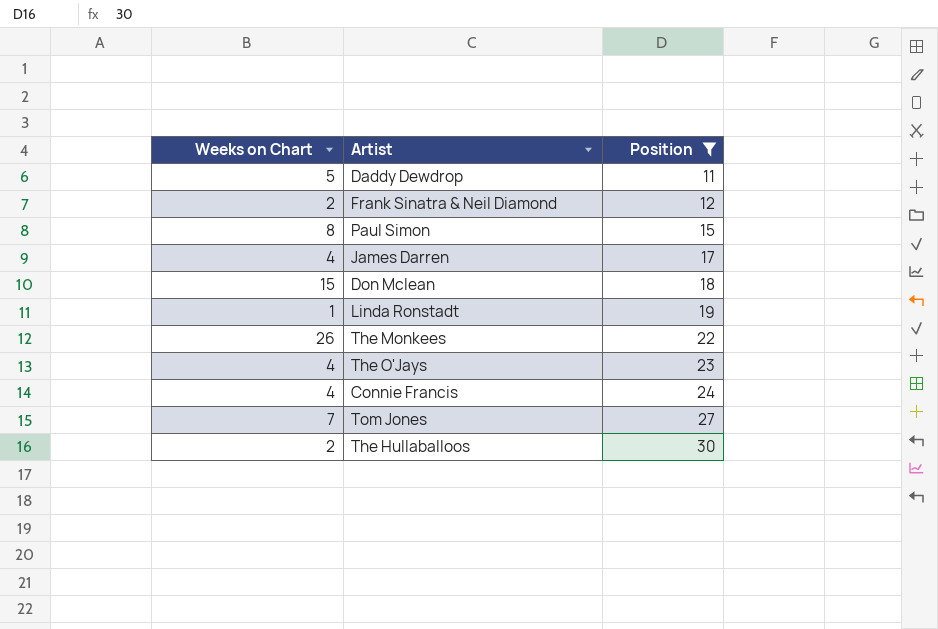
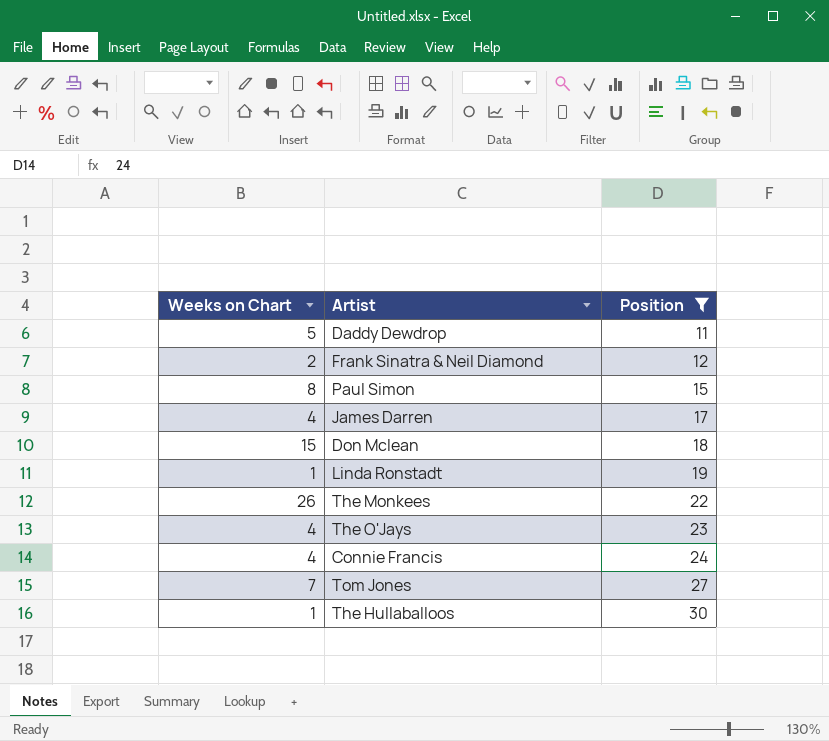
The Hullaballoos | Weeks on Chart: 2 -> 1

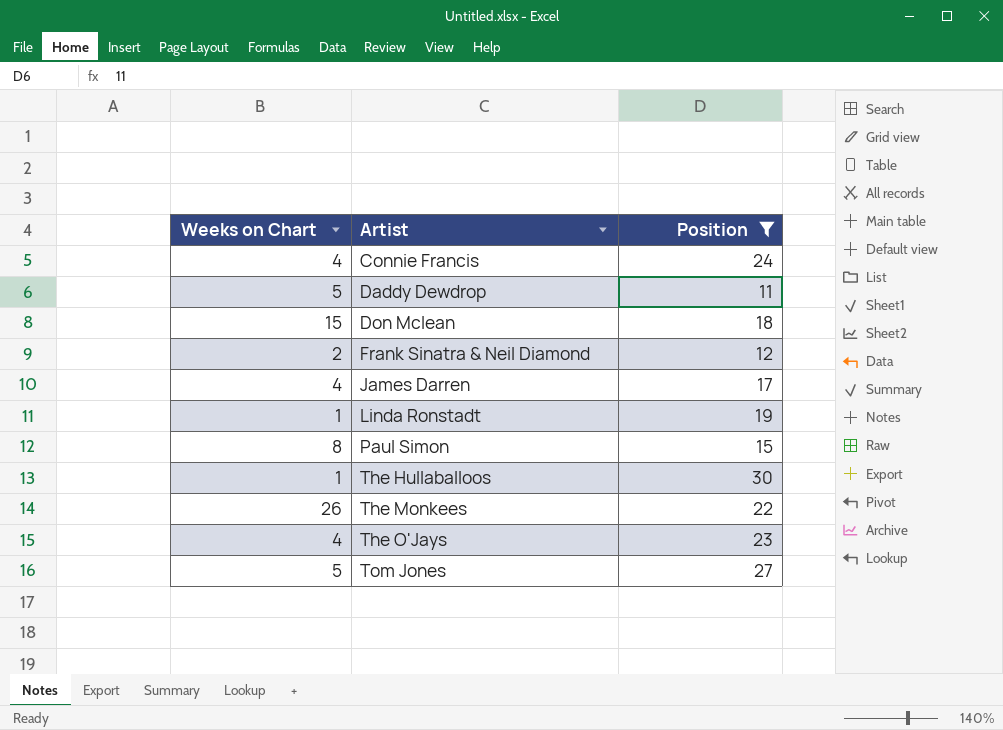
row order: Position ascending -> Artist ascending
Tom Jones | Weeks on Chart: 7 -> 5

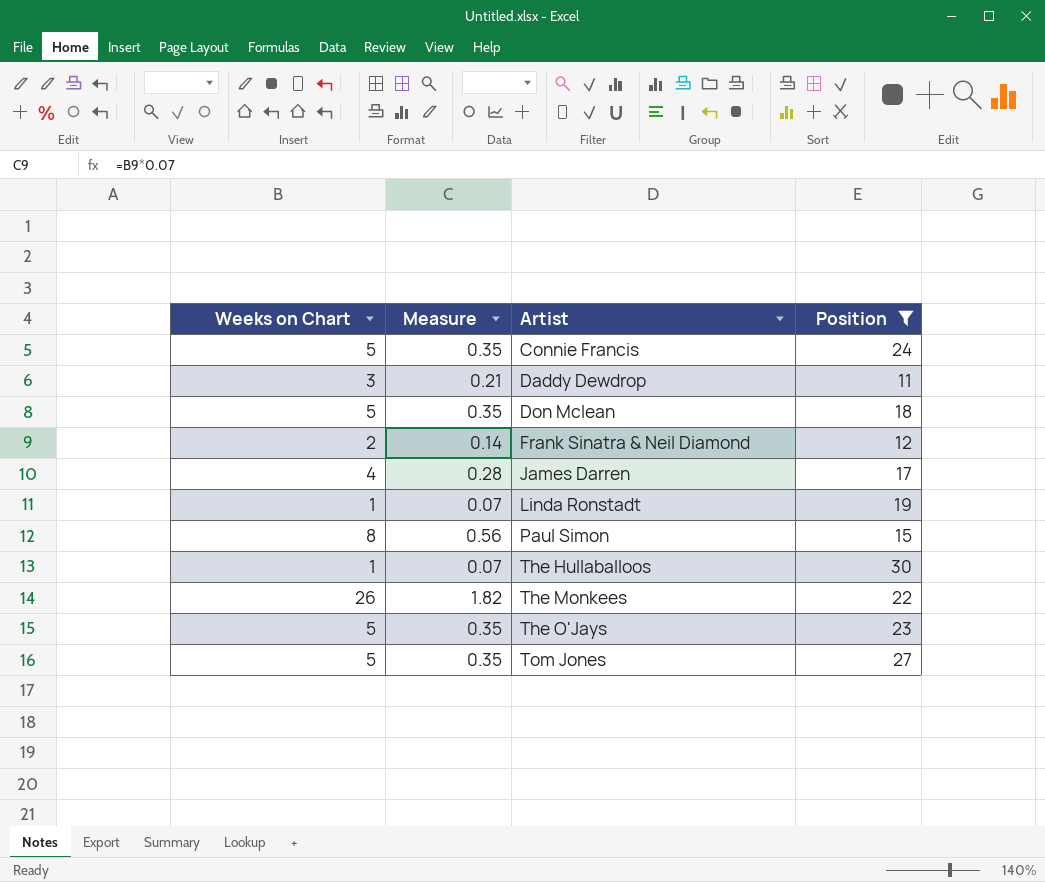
column Measure | formula: none -> [Weeks on Chart] * 0.07
Connie Francis | Weeks on Chart: 4 -> 5
Daddy Dewdrop | Weeks on Chart: 5 -> 3
Don Mclean | Weeks on Chart: 15 -> 5
The O'Jays | Weeks on Chart: 4 -> 5

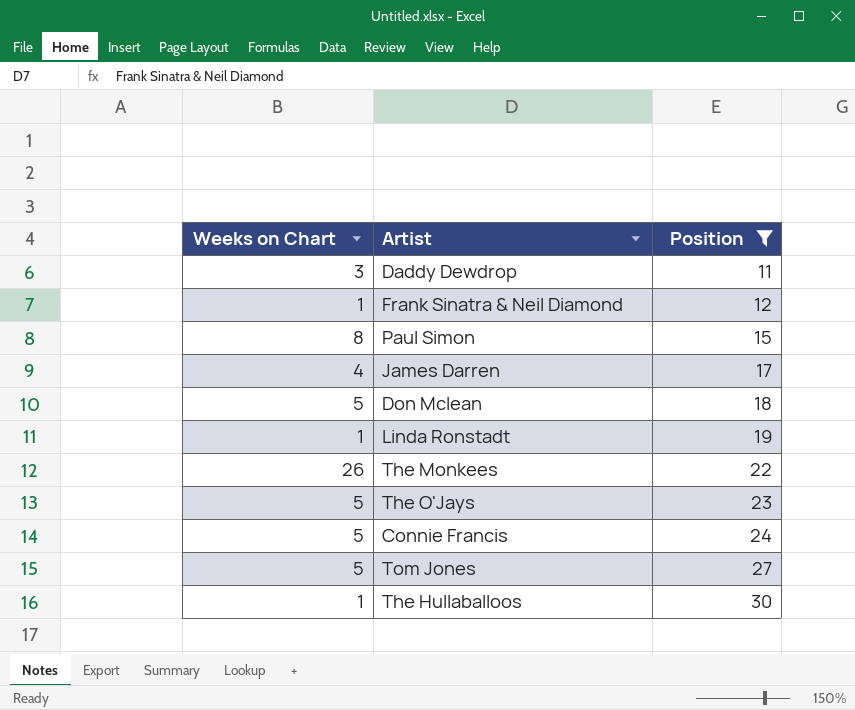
row order: Artist ascending -> Position ascending
column Measure | formula: [Weeks on Chart] * 0.07 -> none
Frank Sinatra & Neil Diamond | Weeks on Chart: 2 -> 1

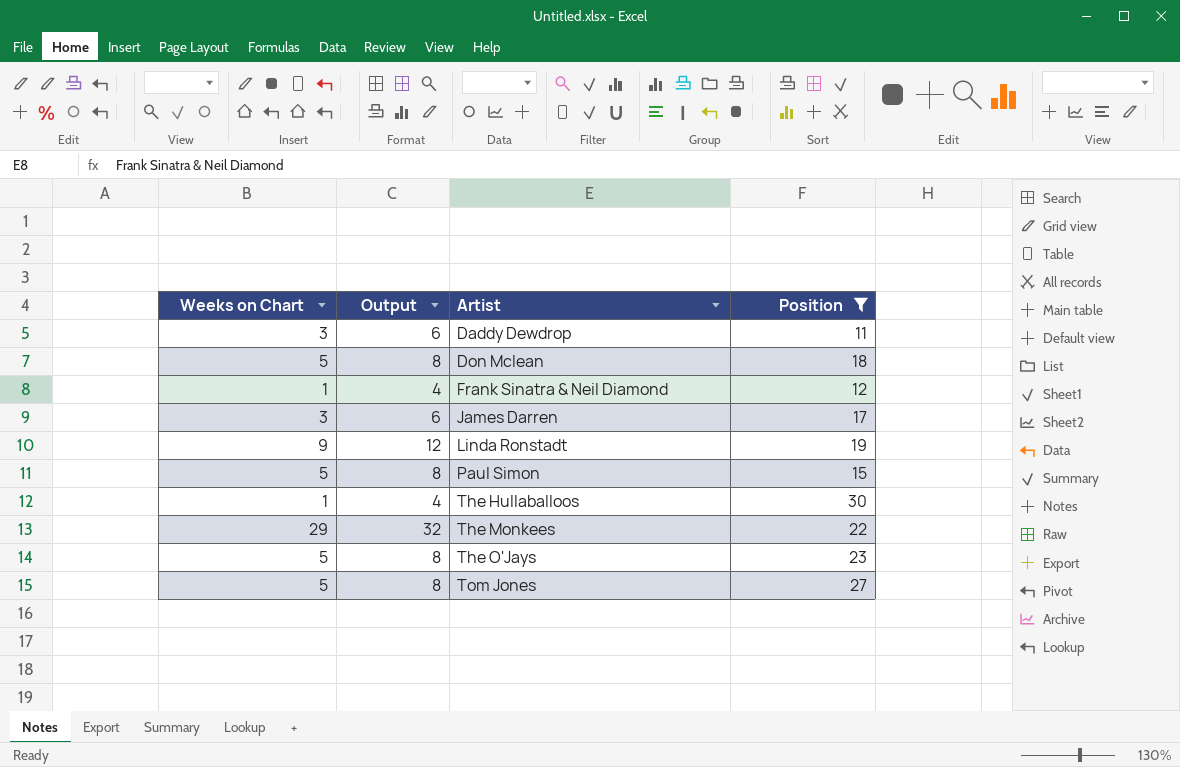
row order: Position ascending -> Artist ascending
column Output | formula: none -> [Weeks on Chart] + 3
row Connie Francis: 5 | 24 -> none
James Darren | Weeks on Chart: 4 -> 3
Linda Ronstadt | Weeks on Chart: 1 -> 9
Paul Simon | Weeks on Chart: 8 -> 5
The Monkees | Weeks on Chart: 26 -> 29

